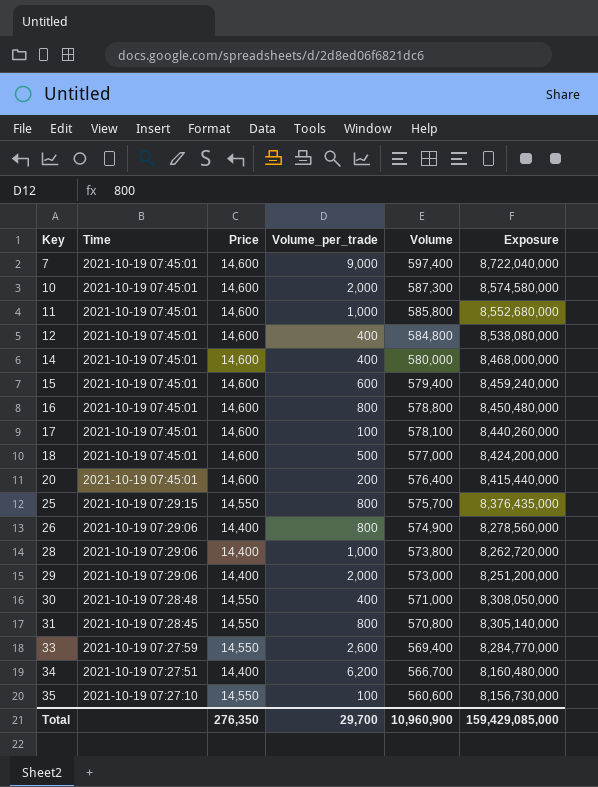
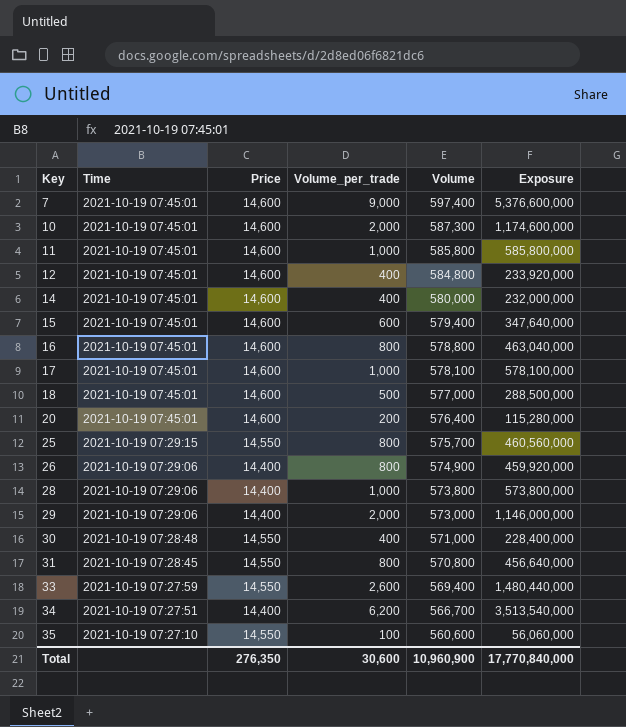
column Exposure | formula: [Price] * [Volume] -> [Volume_per_trade] * [Volume]
17 | Volume_per_trade: 100 -> 1,000
Total | Volume_per_trade: 29,700 -> 30,600
Total | Exposure: 159,429,085,000 -> 17,770,840,000

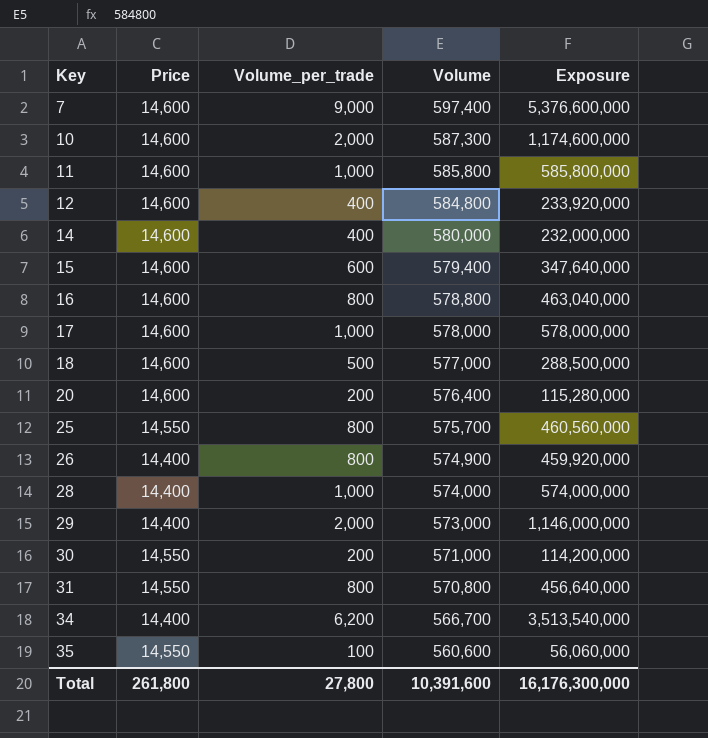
column Time | position: 2 -> none
row 33: 2021-10-19 07:27:59 | 14,550 | 2,600 | 569,400 | 1,480,440,000 -> none
17 | Volume: 578,100 -> 578,000
17 | Exposure: 578,100,000 -> 578,000,000
28 | Volume: 573,800 -> 574,000
28 | Exposure: 573,800,000 -> 574,000,000
30 | Volume_per_trade: 400 -> 200
30 | Exposure: 228,400,000 -> 114,200,000
Total | Price: 276,350 -> 261,800
Total | Volume_per_trade: 30,600 -> 27,800
Total | Volume: 10,960,900 -> 10,391,600
Total | Exposure: 17,770,840,000 -> 16,176,300,000

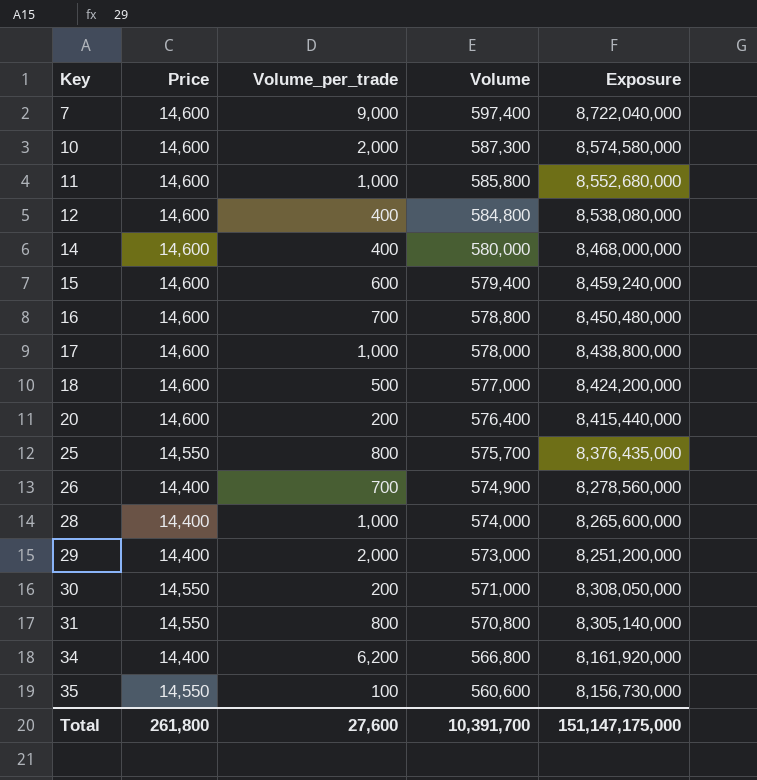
column Exposure | formula: [Volume_per_trade] * [Volume] -> [Price] * [Volume]
16 | Volume_per_trade: 800 -> 700
26 | Volume_per_trade: 800 -> 700
34 | Volume: 566,700 -> 566,800
Total | Volume_per_trade: 27,800 -> 27,600
Total | Volume: 10,391,600 -> 10,391,700
Total | Exposure: 16,176,300,000 -> 151,147,175,000

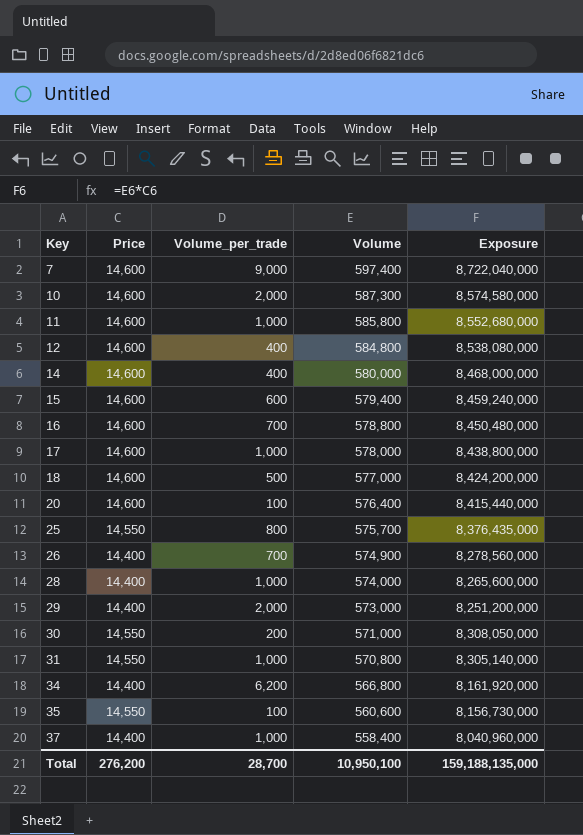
20 | Volume_per_trade: 200 -> 100
31 | Volume_per_trade: 800 -> 1,000
row 37: none -> 14,400 | 1,000 | 558,400 | 8,040,960,000
Total | Price: 261,800 -> 276,200
Total | Volume_per_trade: 27,600 -> 28,700
Total | Volume: 10,391,700 -> 10,950,100
Total | Exposure: 151,147,175,000 -> 159,188,135,000

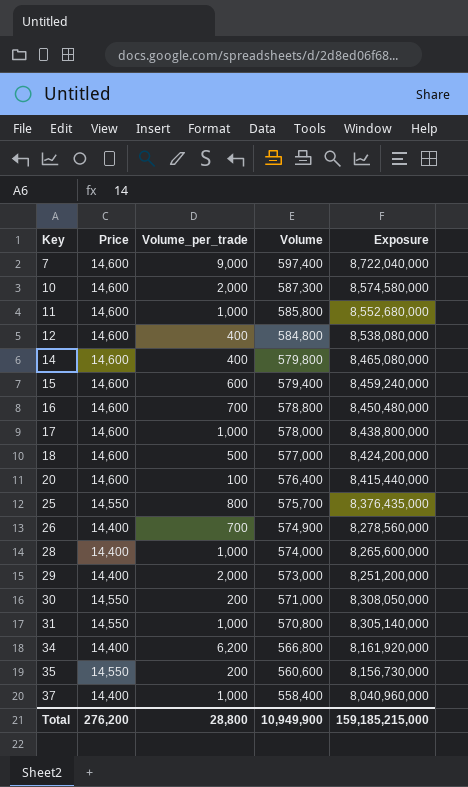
14 | Volume: 580,000 -> 579,800
14 | Exposure: 8,468,000,000 -> 8,465,080,000
35 | Volume_per_trade: 100 -> 200
Total | Volume_per_trade: 28,700 -> 28,800
Total | Volume: 10,950,100 -> 10,949,900
Total | Exposure: 159,188,135,000 -> 159,185,215,000

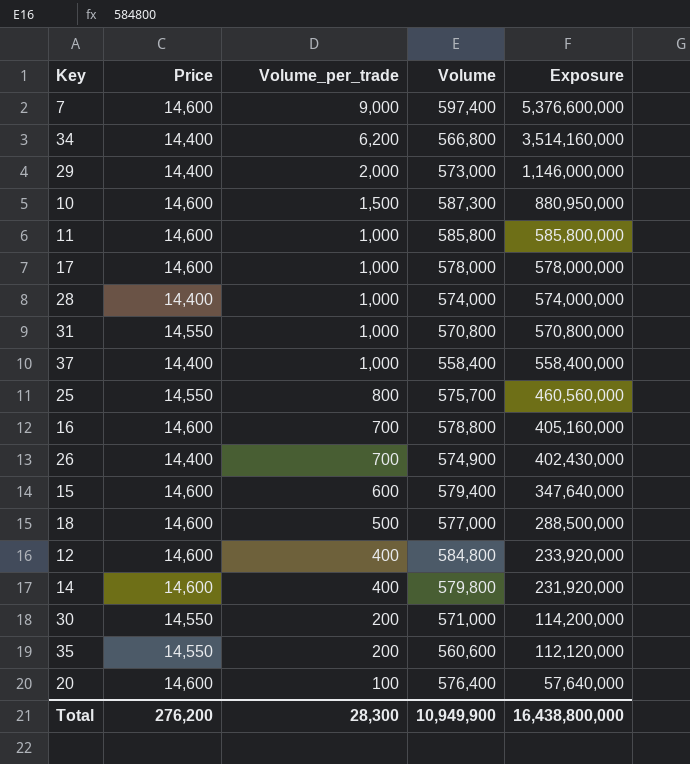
row order: Key ascending -> Volume_per_trade descending
column Exposure | formula: [Price] * [Volume] -> [Volume_per_trade] * [Volume]
10 | Volume_per_trade: 2,000 -> 1,500
Total | Volume_per_trade: 28,800 -> 28,300
Total | Exposure: 159,185,215,000 -> 16,438,800,000

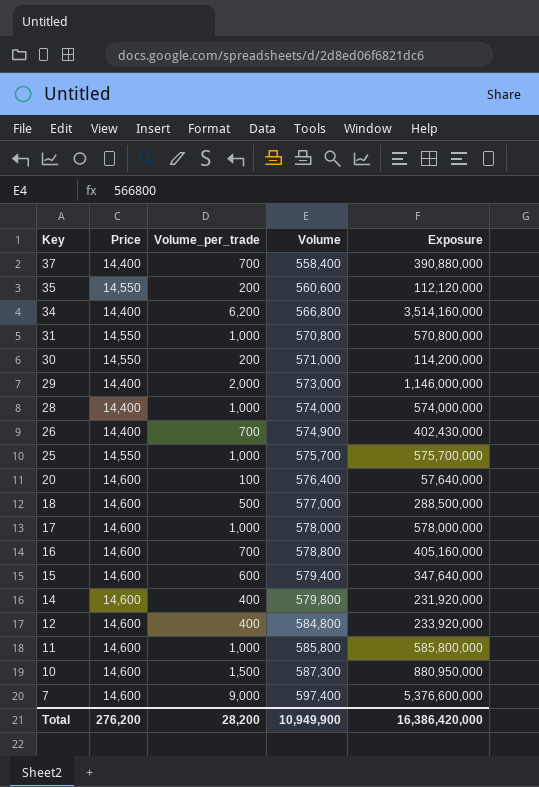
row order: Volume_per_trade descending -> Key descending
37 | Volume_per_trade: 1,000 -> 700
37 | Exposure: 558,400,000 -> 390,880,000
25 | Volume_per_trade: 800 -> 1,000
25 | Exposure: 460,560,000 -> 575,700,000
Total | Volume_per_trade: 28,300 -> 28,200
Total | Exposure: 16,438,800,000 -> 16,386,420,000

